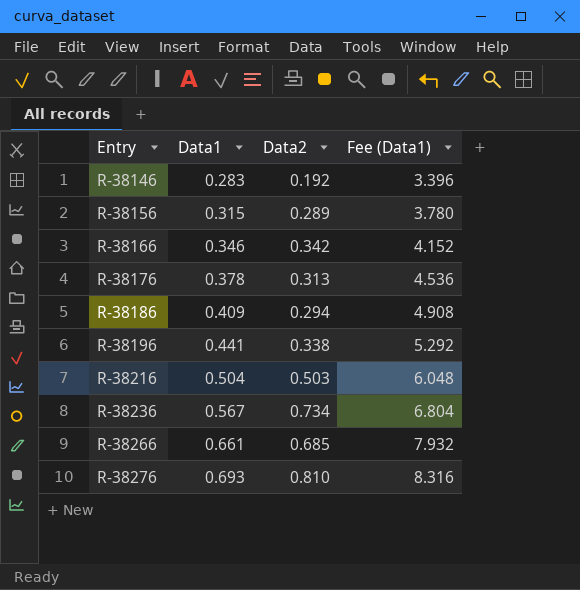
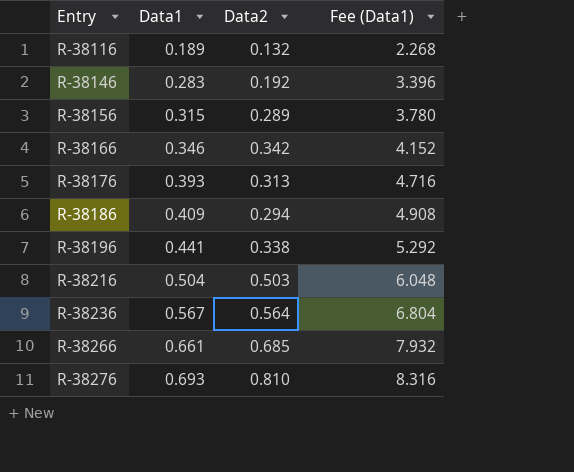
row R-38116: none -> 0.189 | 0.132 | 2.268
R-38176 | Data1: 0.378 -> 0.393
R-38176 | Fee (Data1): 4.536 -> 4.716
R-38236 | Data2: 0.734 -> 0.564

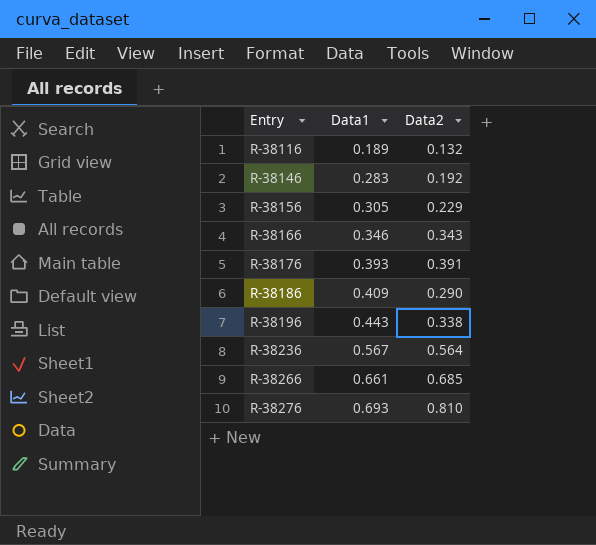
column Fee (Data1) | formula: [Data1] * 12 -> none
row R-38216: 0.504 | 0.503 | 6.048 -> none
R-38156 | Data1: 0.315 -> 0.305
R-38156 | Data2: 0.289 -> 0.229
R-38166 | Data2: 0.342 -> 0.343
R-38176 | Data2: 0.313 -> 0.391
R-38186 | Data2: 0.294 -> 0.290
R-38196 | Data1: 0.441 -> 0.443

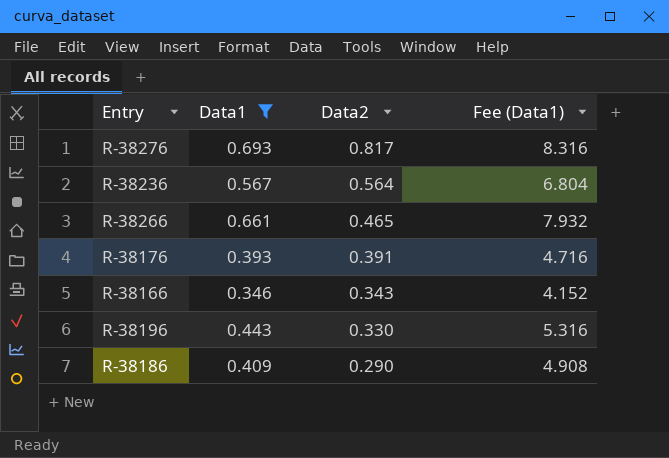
filter: none -> Data1 >= 0.346
row order: Entry ascending -> Data2 descending
column Fee (Data1) | formula: none -> [Data1] * 12
R-38276 | Data2: 0.810 -> 0.817
R-38266 | Data2: 0.685 -> 0.465
R-38196 | Data2: 0.338 -> 0.330

